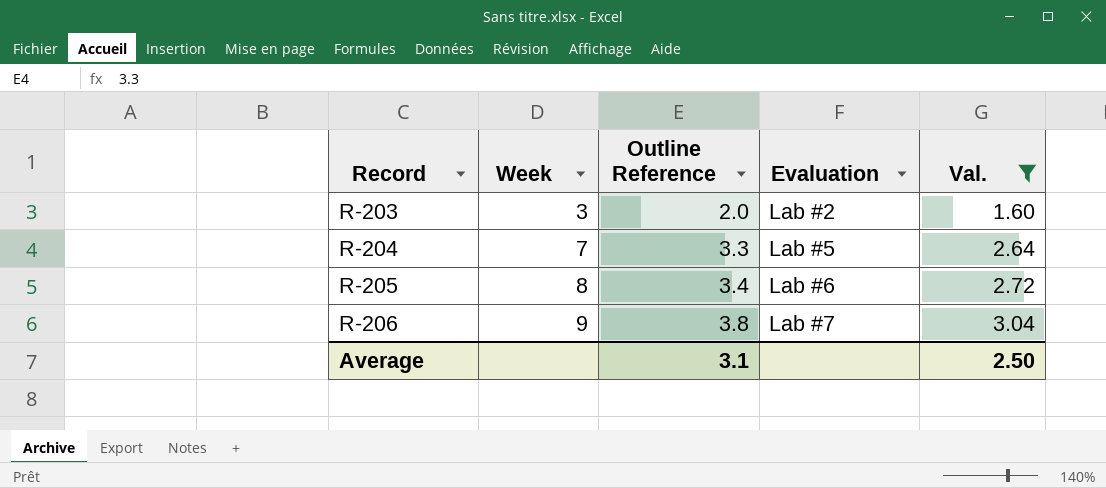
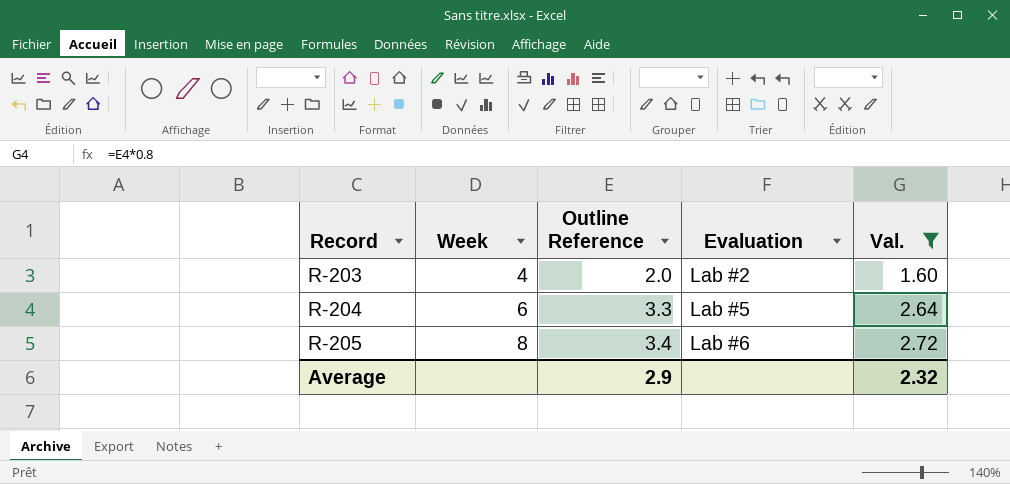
row R-206: 9 | 3.8 | Lab #7 | 3.04 -> none
R-203 | Week: 3 -> 4
R-204 | Week: 7 -> 6
Average | Outline Reference: 3.1 -> 2.9
Average | Val.: 2.50 -> 2.32

